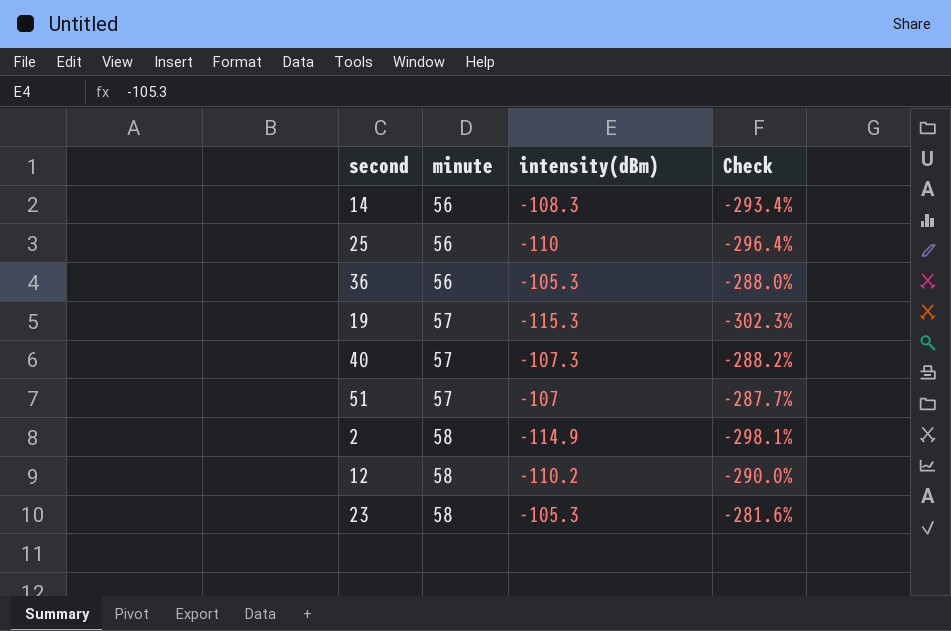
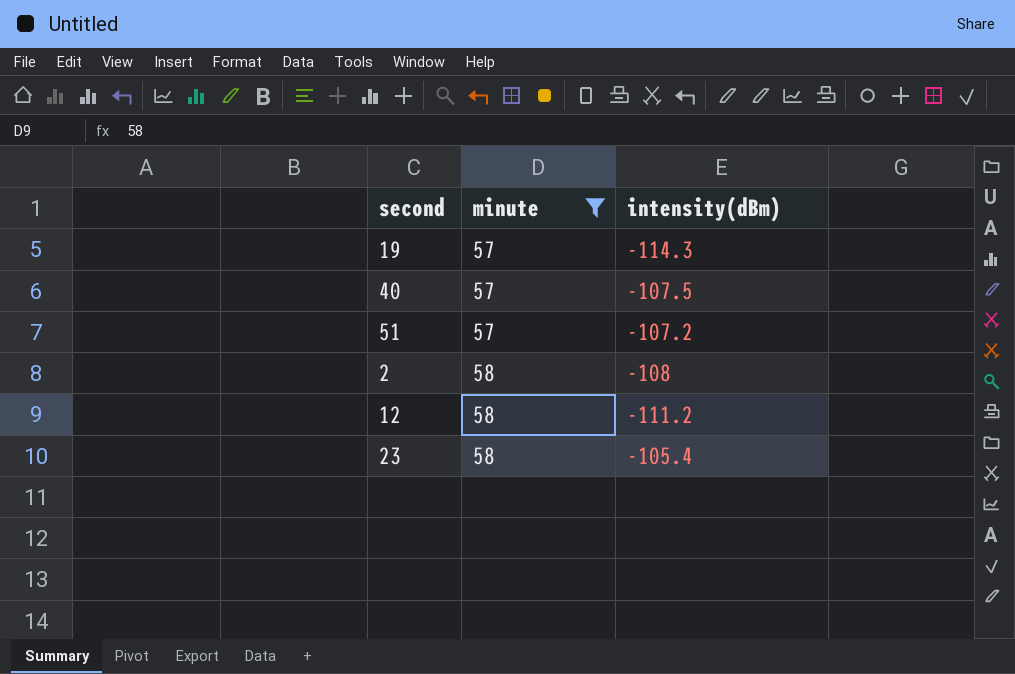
filter: none -> minute != 56
column Check | formula: ([intensity(dBm)] - [minute]) / [minute] -> none
19 | intensity(dBm): -115.3 -> -114.3
40 | intensity(dBm): -107.3 -> -107.5
51 | intensity(dBm): -107 -> -107.2
2 | intensity(dBm): -114.9 -> -108
12 | intensity(dBm): -110.2 -> -111.2
23 | intensity(dBm): -105.3 -> -105.4

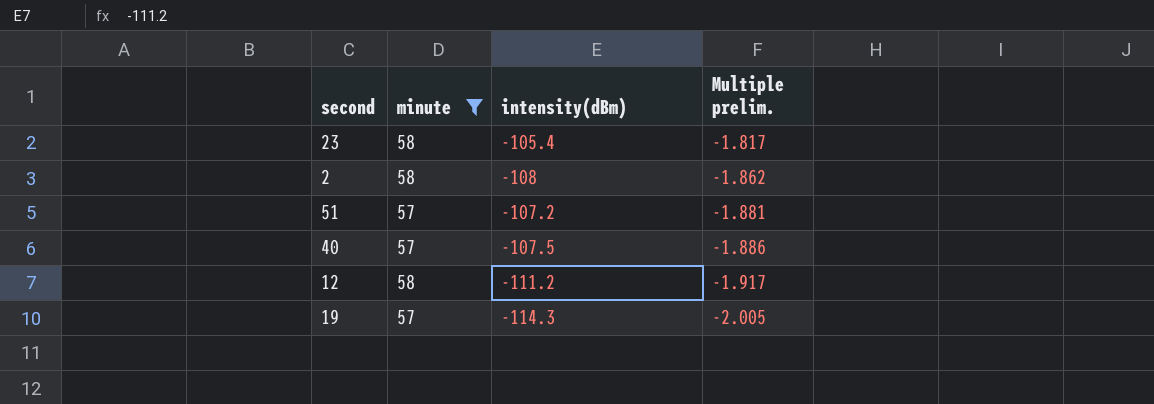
row order: minute ascending -> Multiple prelim. descending
column Multiple prelim. | formula: none -> [intensity(dBm)] / [minute]

